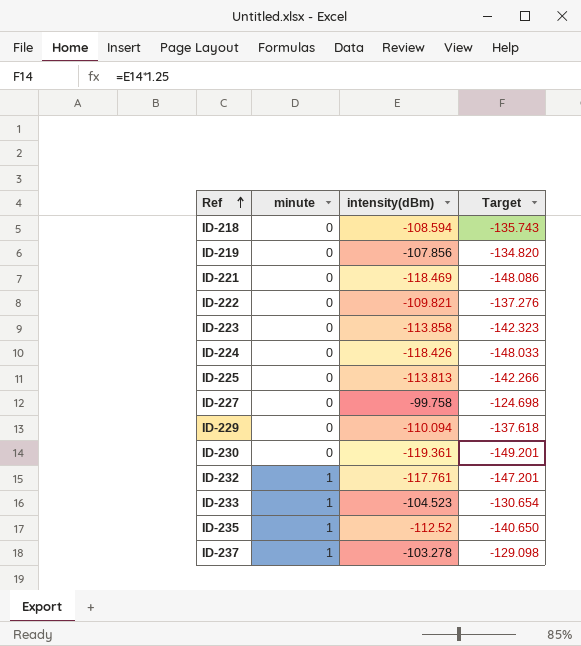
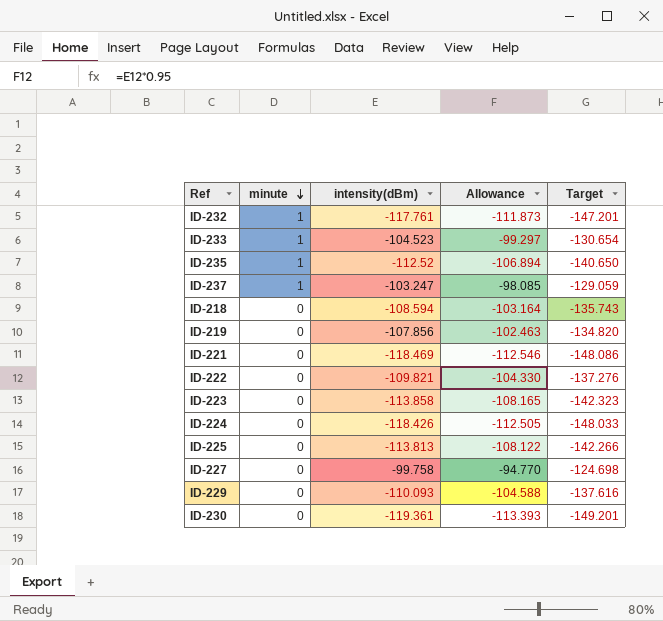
row order: Ref ascending -> minute descending
column Allowance | formula: none -> [intensity(dBm)] * 0.95
ID-237 | intensity(dBm): -103.278 -> -103.247
ID-237 | Target: -129.098 -> -129.059
ID-229 | intensity(dBm): -110.094 -> -110.093
ID-229 | Target: -137.618 -> -137.616

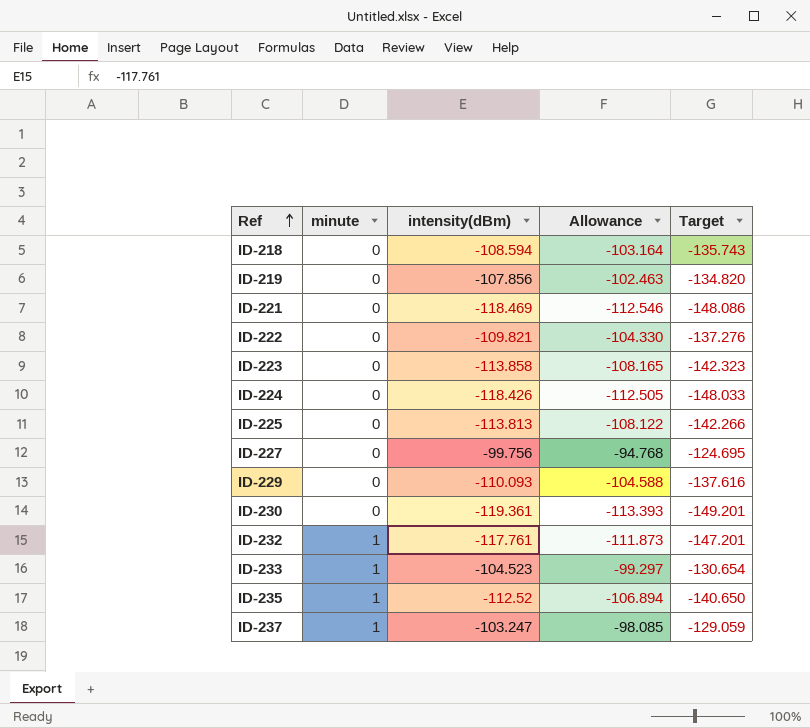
row order: minute descending -> Ref ascending
ID-227 | intensity(dBm): -99.758 -> -99.756
ID-227 | Allowance: -94.770 -> -94.768
ID-227 | Target: -124.698 -> -124.695

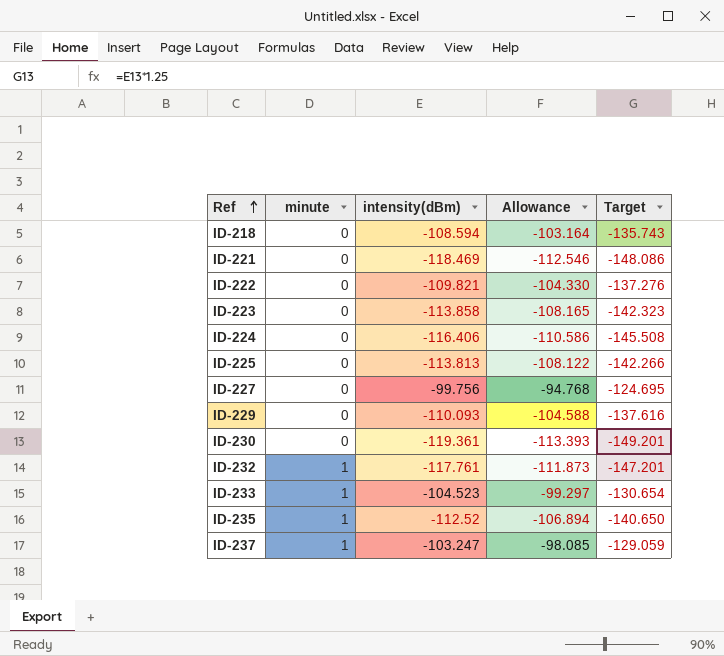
row ID-219: 0 | -107.856 | -102.463 | -134.820 -> none
ID-224 | intensity(dBm): -118.426 -> -116.406
ID-224 | Allowance: -112.505 -> -110.586
ID-224 | Target: -148.033 -> -145.508

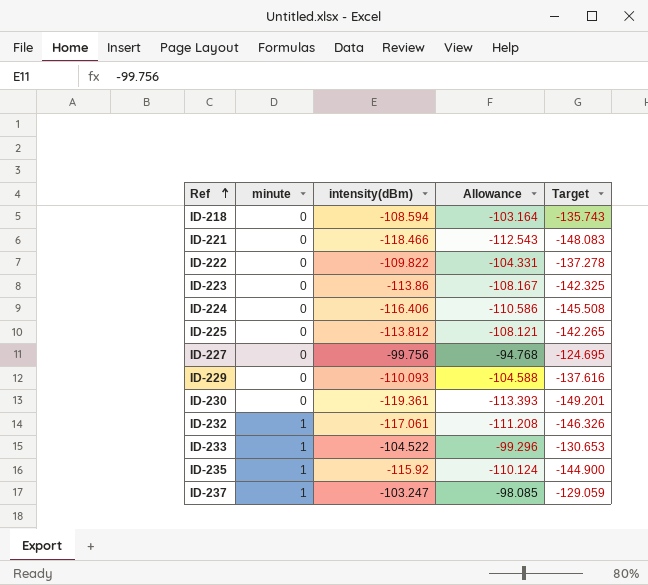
ID-221 | intensity(dBm): -118.469 -> -118.466
ID-221 | Allowance: -112.546 -> -112.543
ID-221 | Target: -148.086 -> -148.083
ID-222 | intensity(dBm): -109.821 -> -109.822
ID-222 | Allowance: -104.330 -> -104.331
ID-222 | Target: -137.276 -> -137.278
ID-223 | intensity(dBm): -113.858 -> -113.86
ID-223 | Allowance: -108.165 -> -108.167
ID-223 | Target: -142.323 -> -142.325
ID-225 | intensity(dBm): -113.813 -> -113.812
ID-225 | Allowance: -108.122 -> -108.121
ID-225 | Target: -142.266 -> -142.265
ID-232 | intensity(dBm): -117.761 -> -117.061
ID-232 | Allowance: -111.873 -> -111.208
ID-232 | Target: -147.201 -> -146.326
ID-233 | intensity(dBm): -104.523 -> -104.522
ID-233 | Allowance: -99.297 -> -99.296
ID-233 | Target: -130.654 -> -130.653
ID-235 | intensity(dBm): -112.52 -> -115.92
ID-235 | Allowance: -106.894 -> -110.124
ID-235 | Target: -140.650 -> -144.900

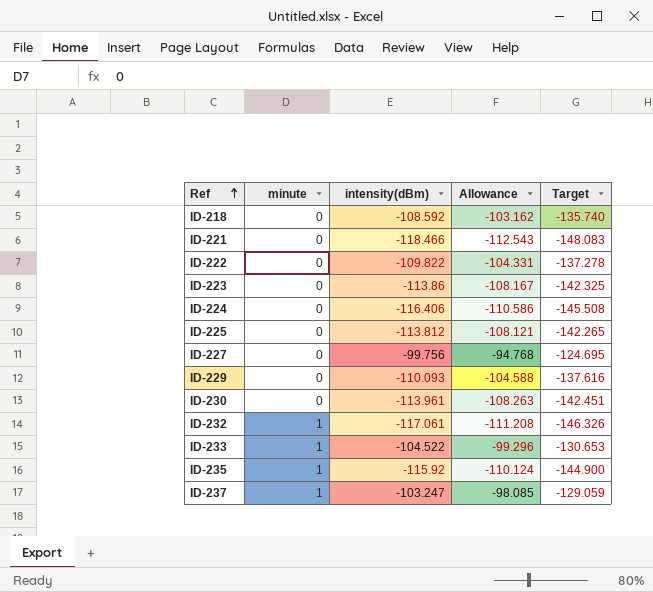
ID-218 | intensity(dBm): -108.594 -> -108.592
ID-218 | Allowance: -103.164 -> -103.162
ID-218 | Target: -135.743 -> -135.740
ID-230 | intensity(dBm): -119.361 -> -113.961
ID-230 | Allowance: -113.393 -> -108.263
ID-230 | Target: -149.201 -> -142.451

